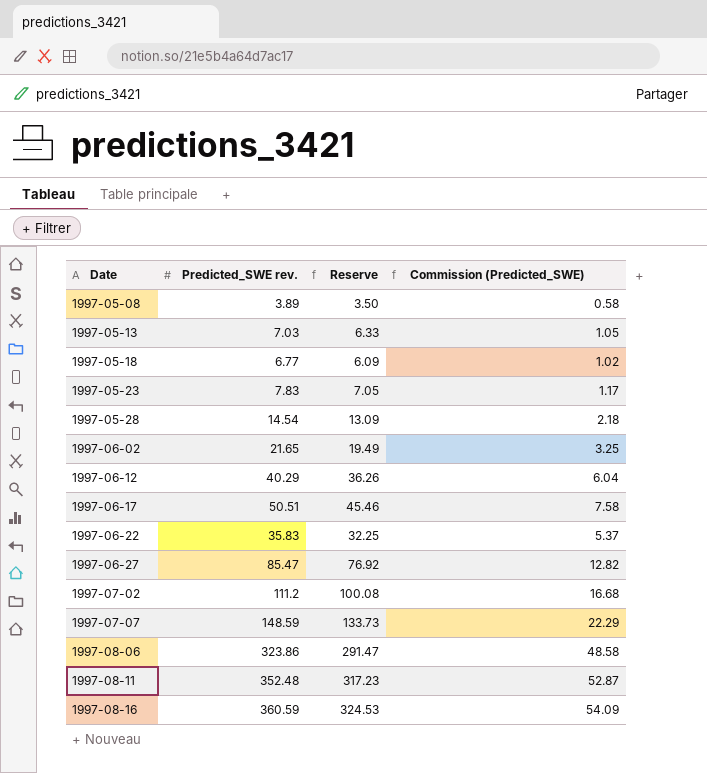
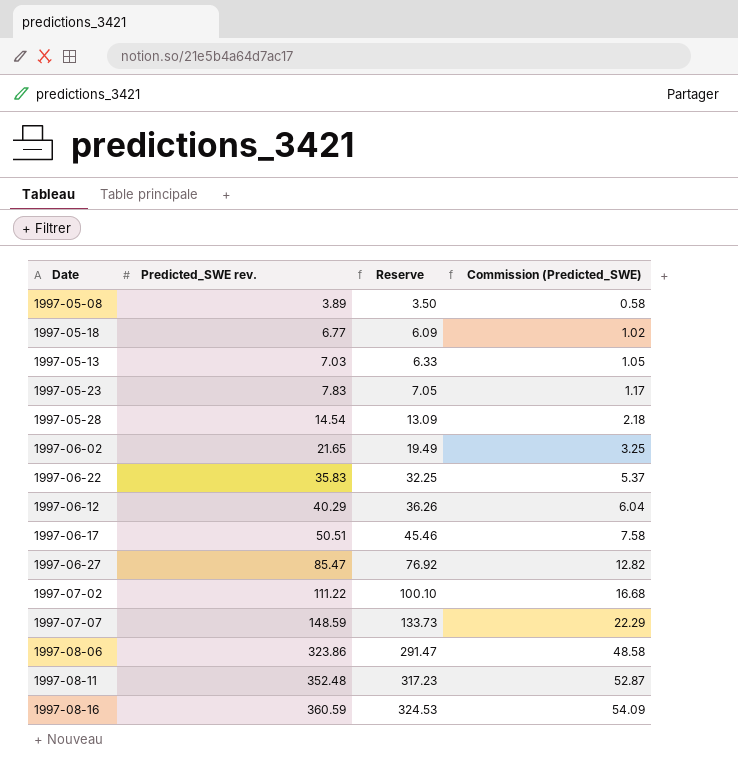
row order: Date ascending -> Predicted_SWE rev. ascending
1997-07-02 | Predicted_SWE rev.: 111.2 -> 111.22
1997-07-02 | Reserve: 100.08 -> 100.10

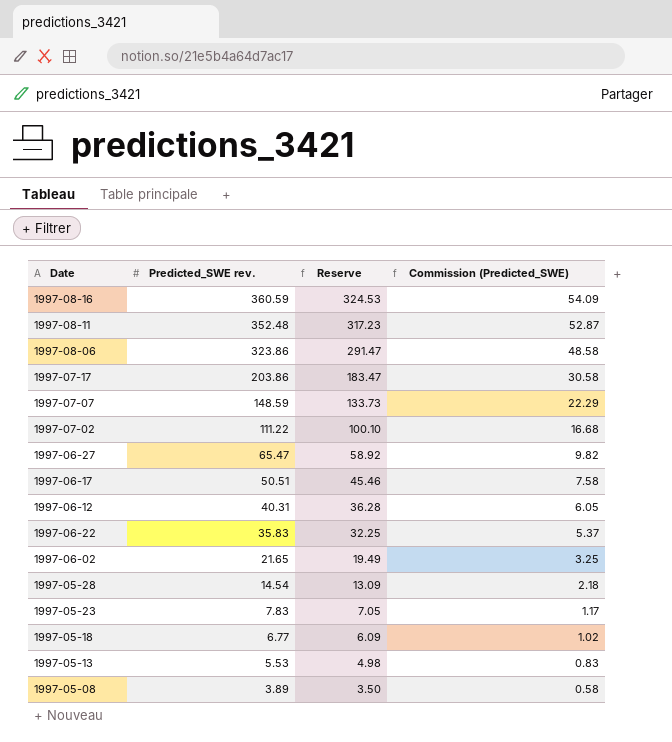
row order: Predicted_SWE rev. ascending -> Predicted_SWE rev. descending
row 1997-07-17: none -> 203.86 | 183.47 | 30.58
1997-06-27 | Predicted_SWE rev.: 85.47 -> 65.47
1997-06-27 | Reserve: 76.92 -> 58.92
1997-06-27 | Commission (Predicted_SWE): 12.82 -> 9.82
1997-06-12 | Predicted_SWE rev.: 40.29 -> 40.31
1997-06-12 | Reserve: 36.26 -> 36.28
1997-06-12 | Commission (Predicted_SWE): 6.04 -> 6.05
1997-05-13 | Predicted_SWE rev.: 7.03 -> 5.53
1997-05-13 | Reserve: 6.33 -> 4.98
1997-05-13 | Commission (Predicted_SWE): 1.05 -> 0.83

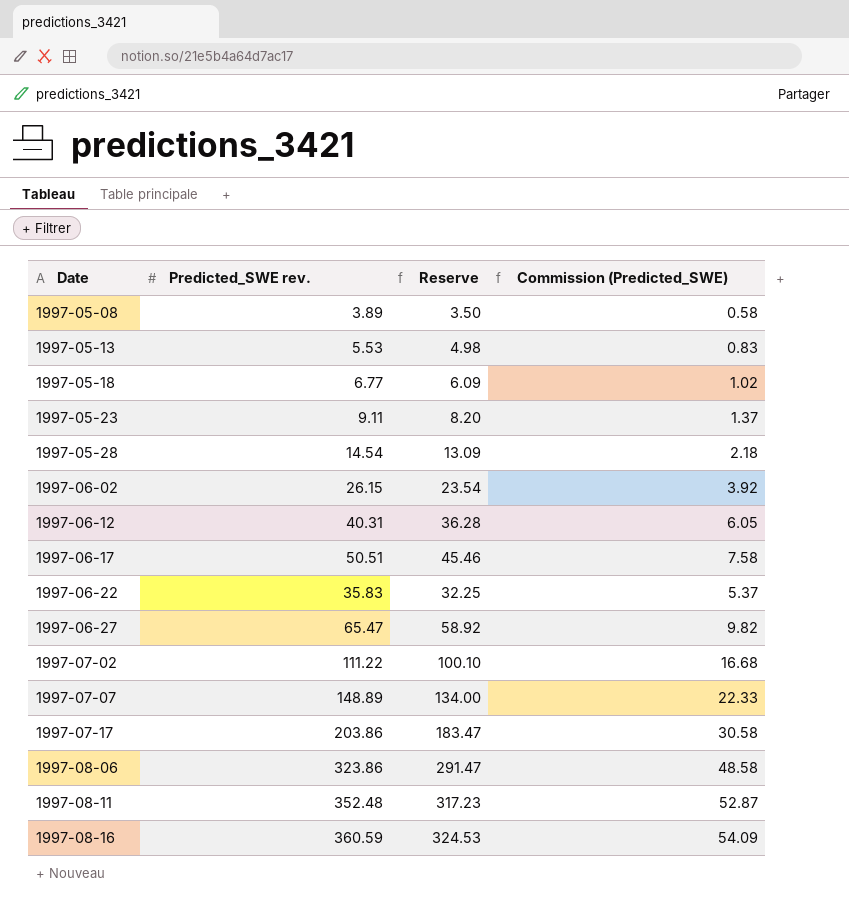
row order: Predicted_SWE rev. descending -> Date ascending
1997-05-23 | Predicted_SWE rev.: 7.83 -> 9.11
1997-05-23 | Reserve: 7.05 -> 8.20
1997-05-23 | Commission (Predicted_SWE): 1.17 -> 1.37
1997-06-02 | Predicted_SWE rev.: 21.65 -> 26.15
1997-06-02 | Reserve: 19.49 -> 23.54
1997-06-02 | Commission (Predicted_SWE): 3.25 -> 3.92
1997-07-07 | Predicted_SWE rev.: 148.59 -> 148.89
1997-07-07 | Reserve: 133.73 -> 134.00
1997-07-07 | Commission (Predicted_SWE): 22.29 -> 22.33

